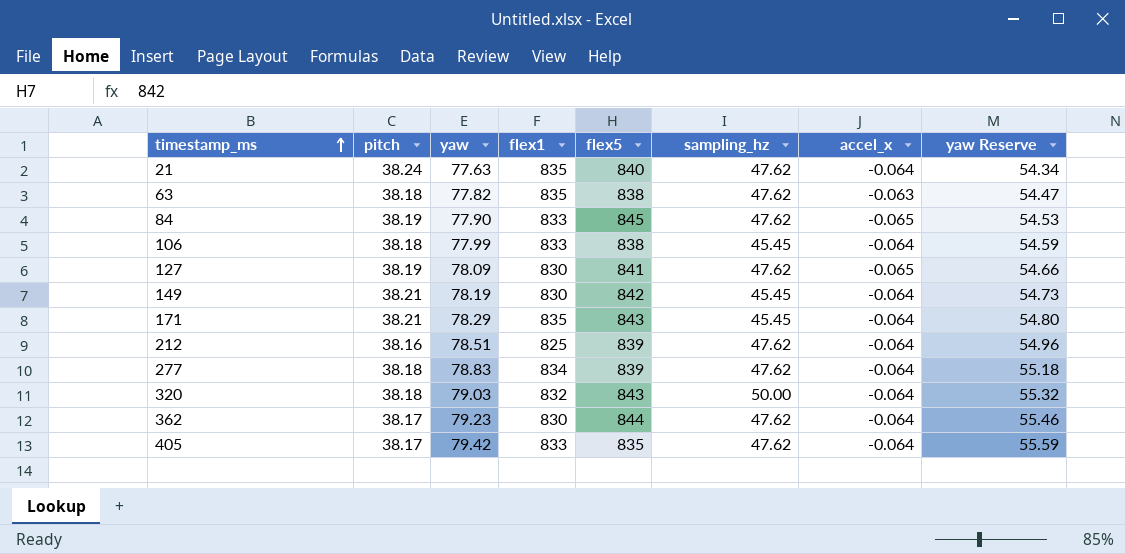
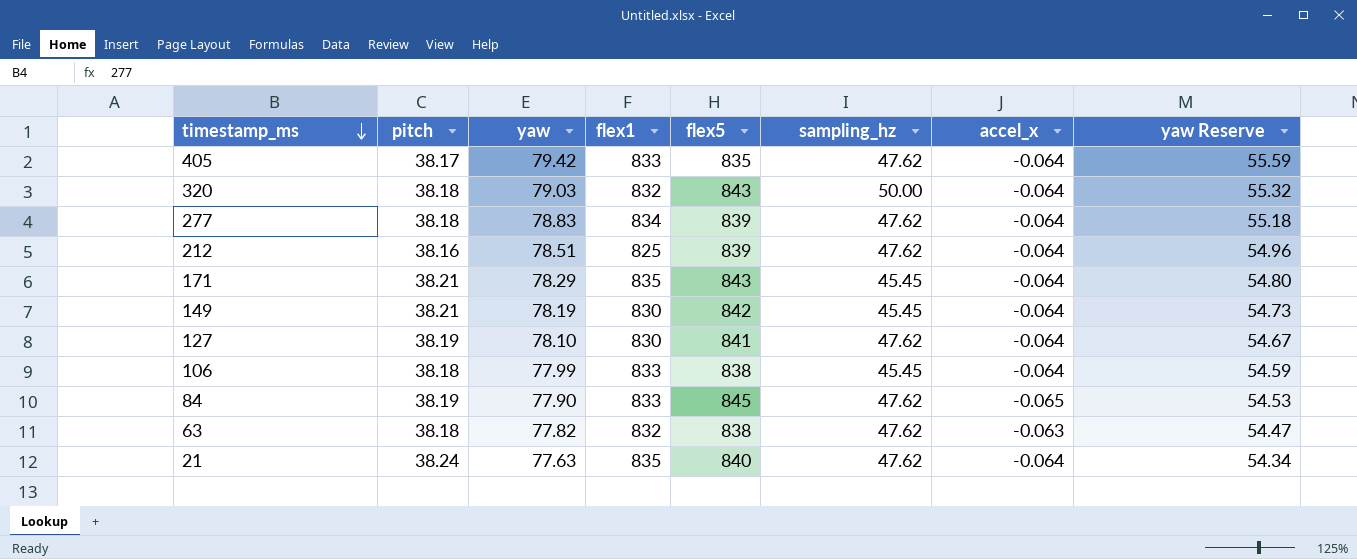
row order: timestamp_ms ascending -> timestamp_ms descending
row 362: 38.17 | 79.23 | 830 | 844 | 47.62 | -0.064 | 55.46 -> none
127 | yaw: 78.09 -> 78.10
127 | accel_x: -0.065 -> -0.064
127 | yaw Reserve: 54.66 -> 54.67
63 | flex1: 835 -> 832

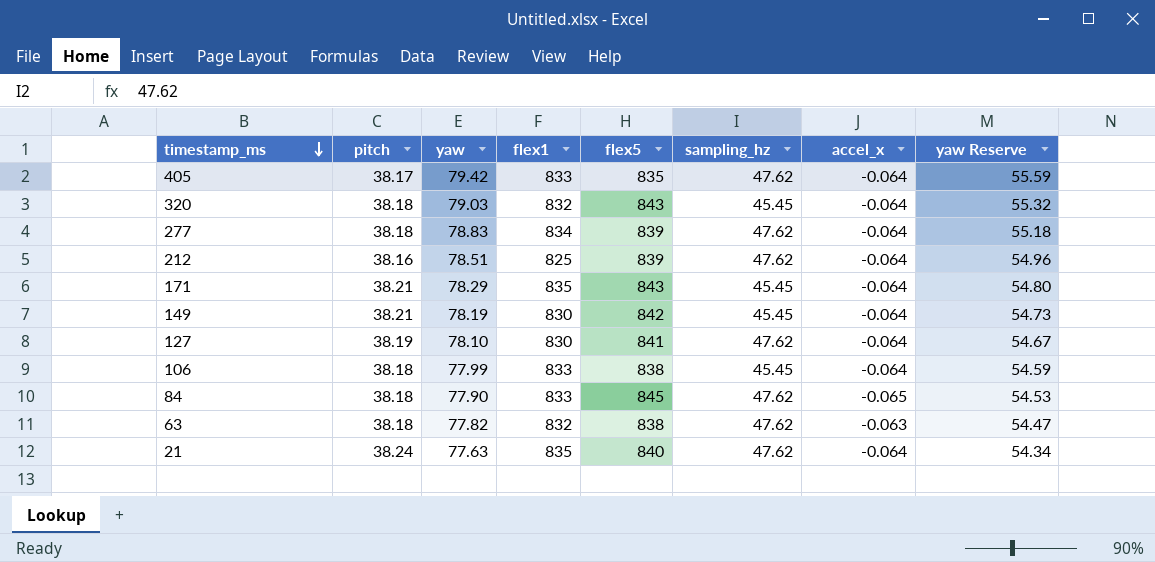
320 | sampling_hz: 50.00 -> 45.45
84 | pitch: 38.19 -> 38.18

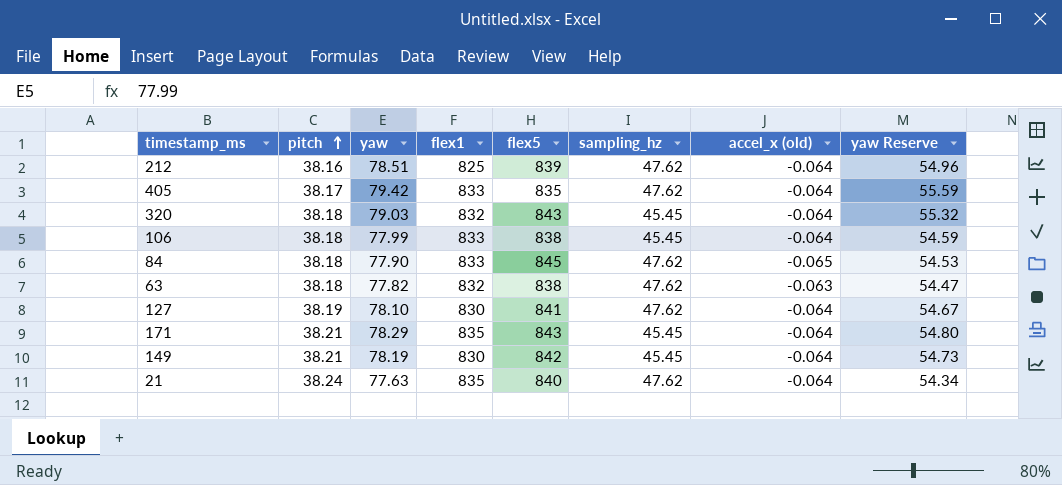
row order: timestamp_ms descending -> pitch ascending
column name: accel_x -> accel_x (old)
row 277: 38.18 | 78.83 | 834 | 839 | 47.62 | -0.064 | 55.18 -> none

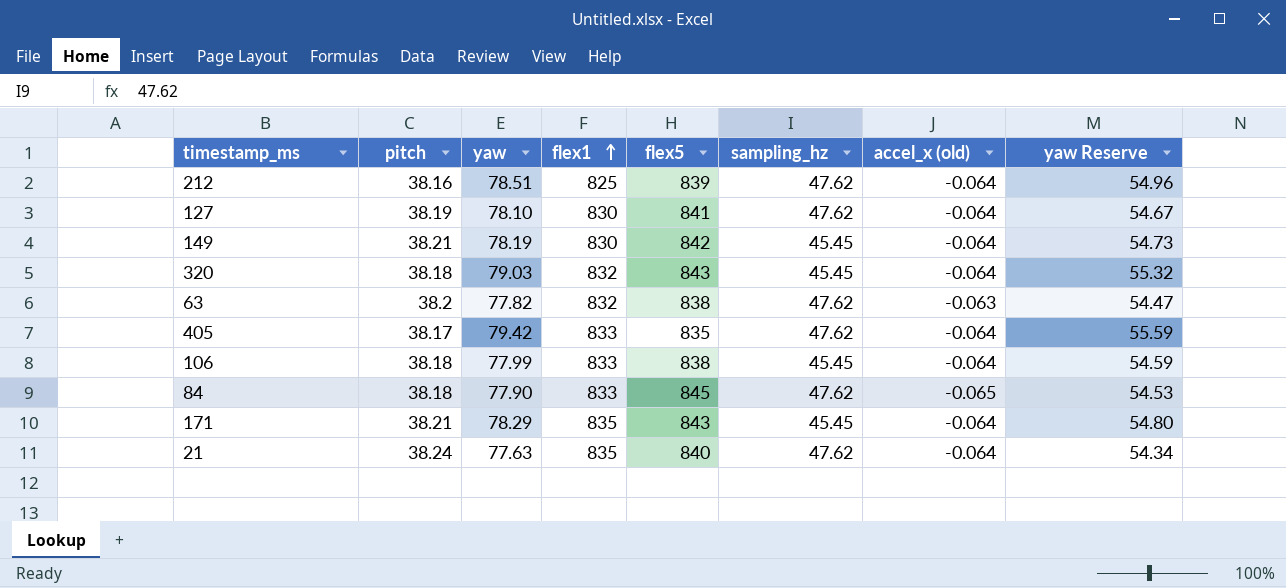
row order: pitch ascending -> flex1 ascending
63 | pitch: 38.18 -> 38.2

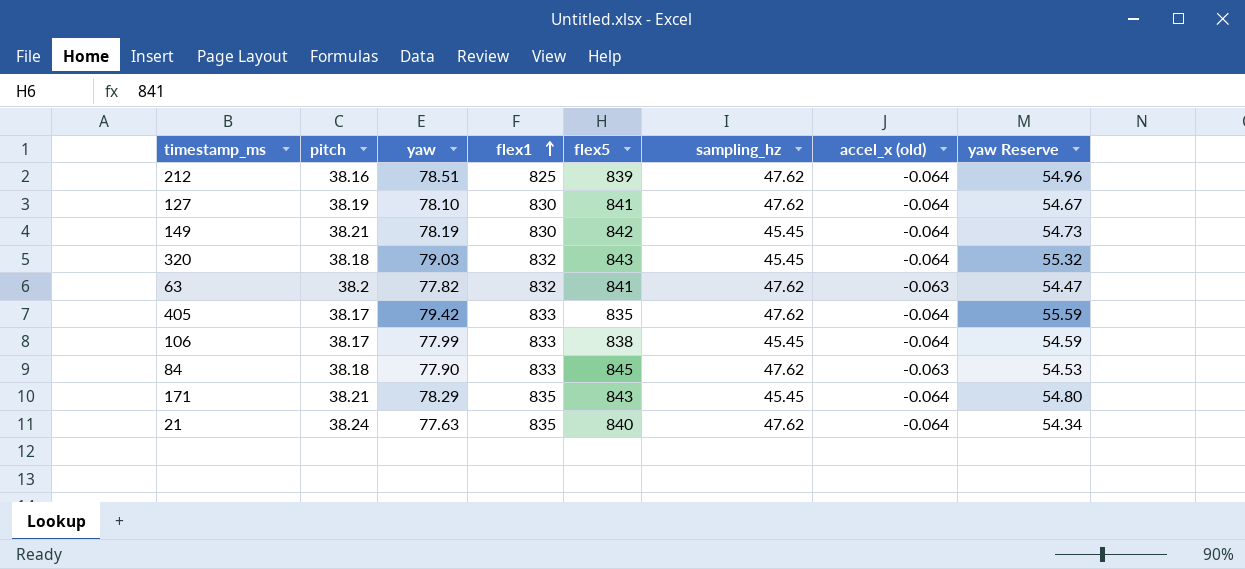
63 | flex5: 838 -> 841
106 | pitch: 38.18 -> 38.17
84 | accel_x (old): -0.065 -> -0.063

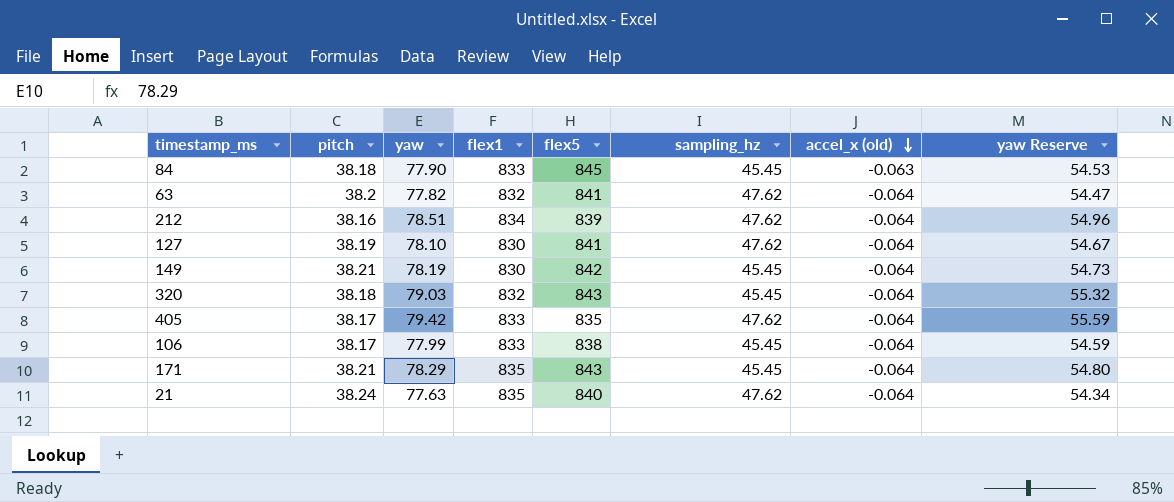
row order: flex1 ascending -> accel_x (old) descending
84 | sampling_hz: 47.62 -> 45.45
63 | accel_x (old): -0.063 -> -0.064
212 | flex1: 825 -> 834

